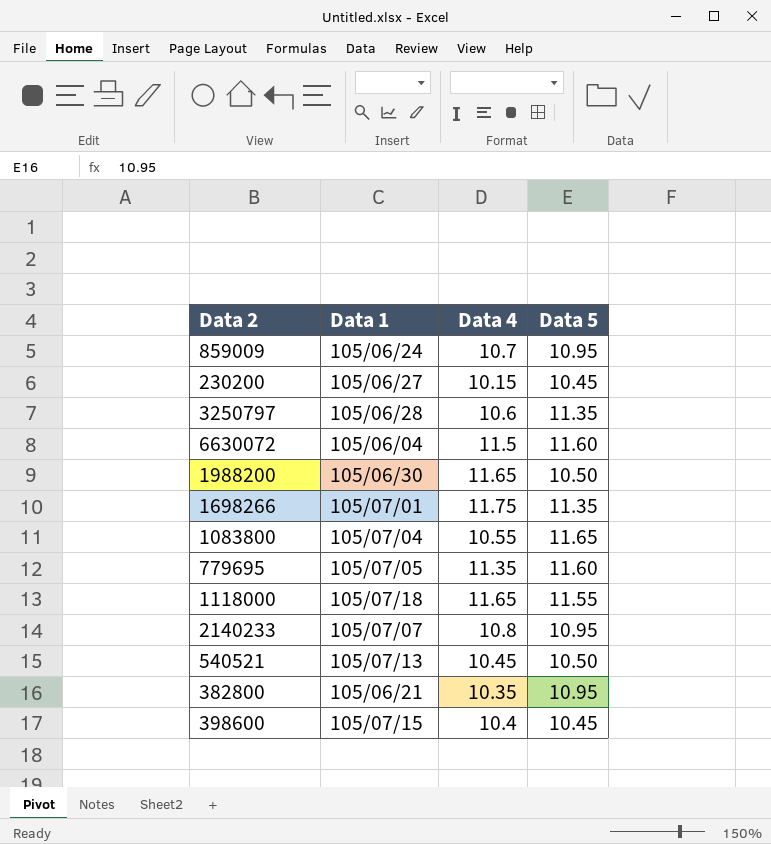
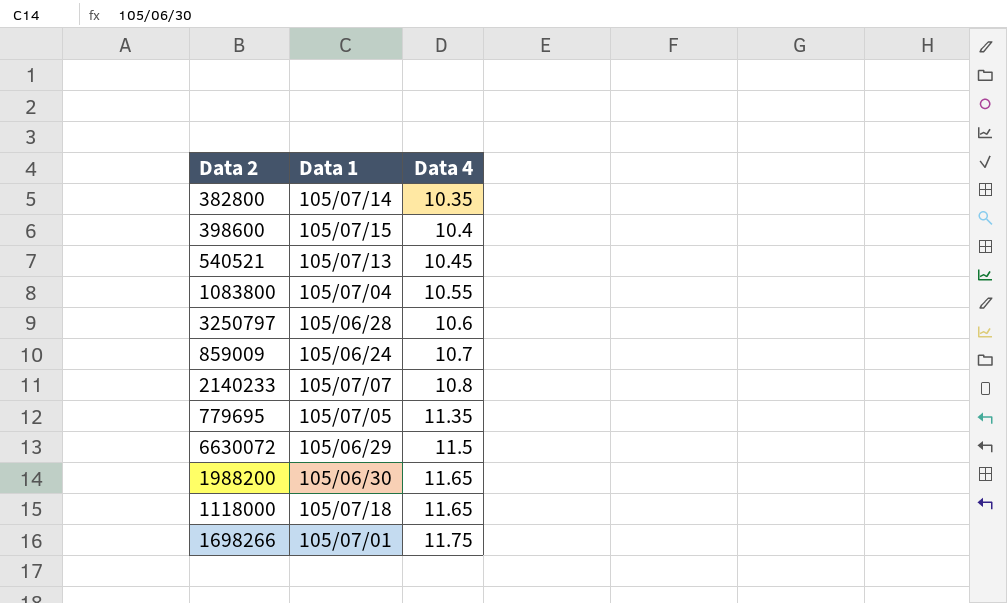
row order: none -> Data 4 ascending
column Data 5 | position: 4 -> none
row 230200: 105/06/27 | 10.15 | 10.45 -> none
382800 | Data 1: 105/06/21 -> 105/07/14
6630072 | Data 1: 105/06/04 -> 105/06/29

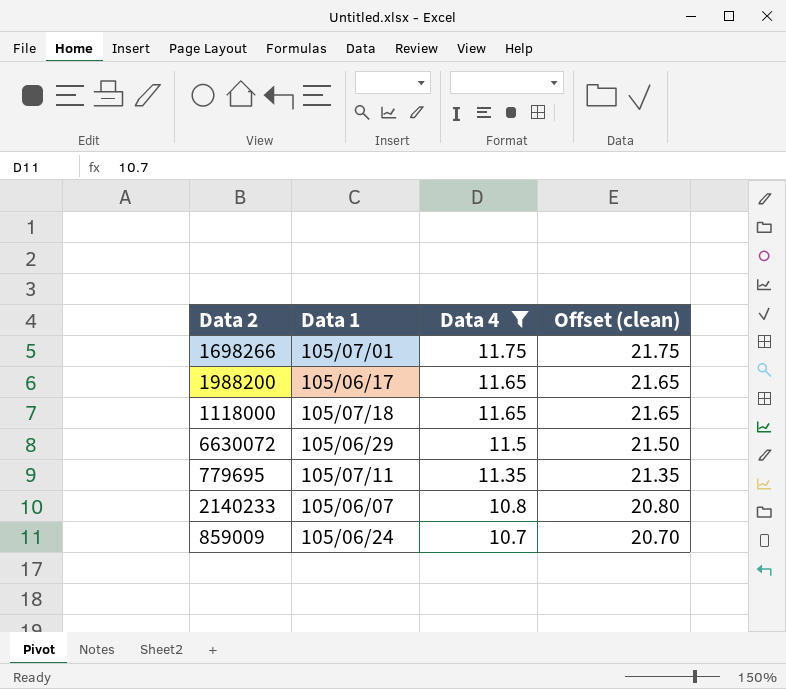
filter: none -> Data 4 >= 10.7
row order: Data 4 ascending -> Data 4 descending
column Offset (clean) | formula: none -> [Data 4] + 10
1988200 | Data 1: 105/06/30 -> 105/06/17
779695 | Data 1: 105/07/05 -> 105/07/11
2140233 | Data 1: 105/07/07 -> 105/06/07

